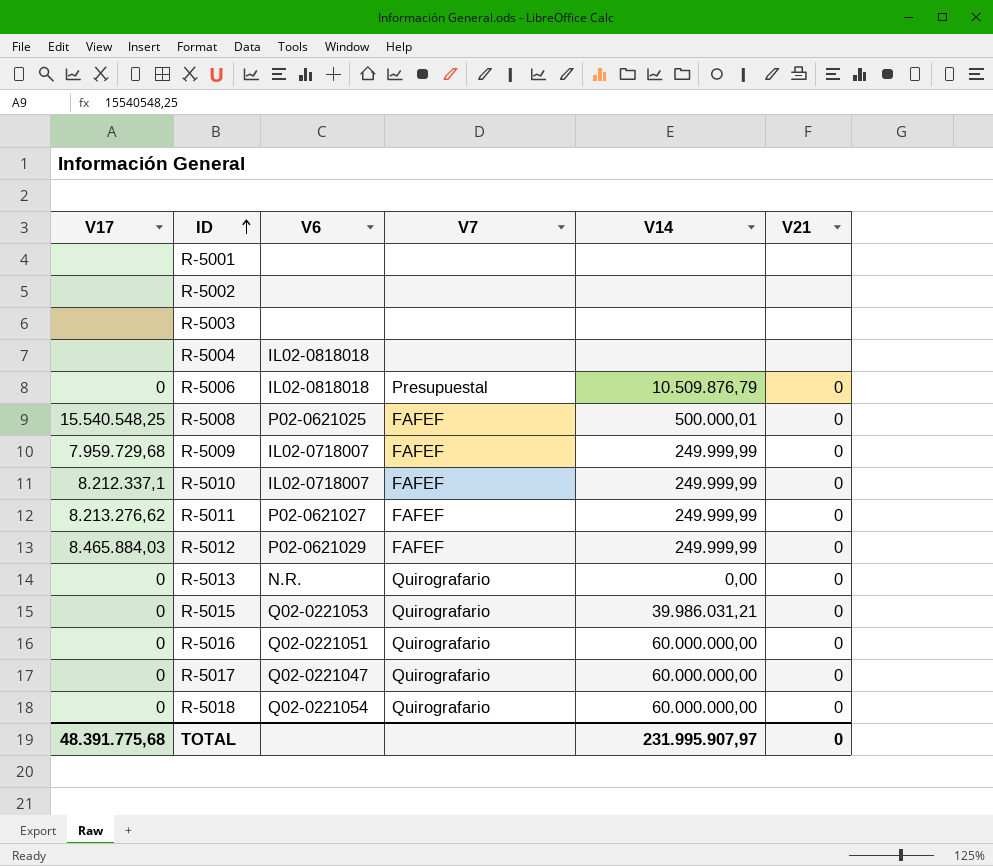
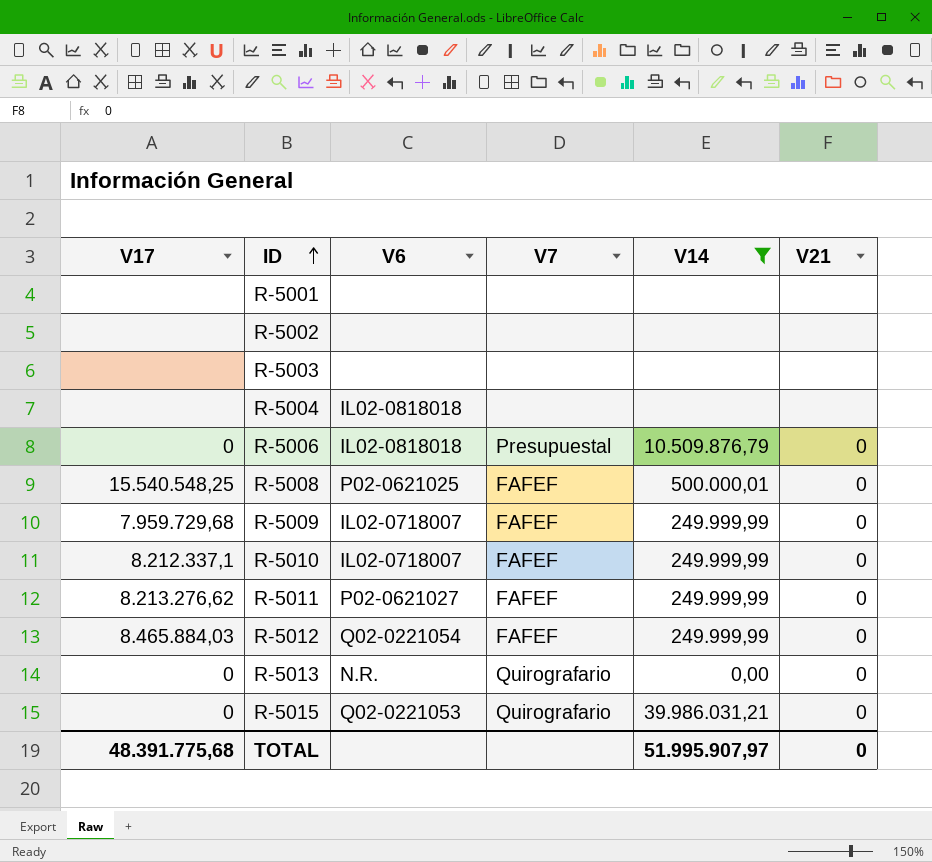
filter: none -> V14 != 60.000.000,00
R-5012 | V6: P02-0621029 -> Q02-0221054
TOTAL | V14: 231.995.907,97 -> 51.995.907,97

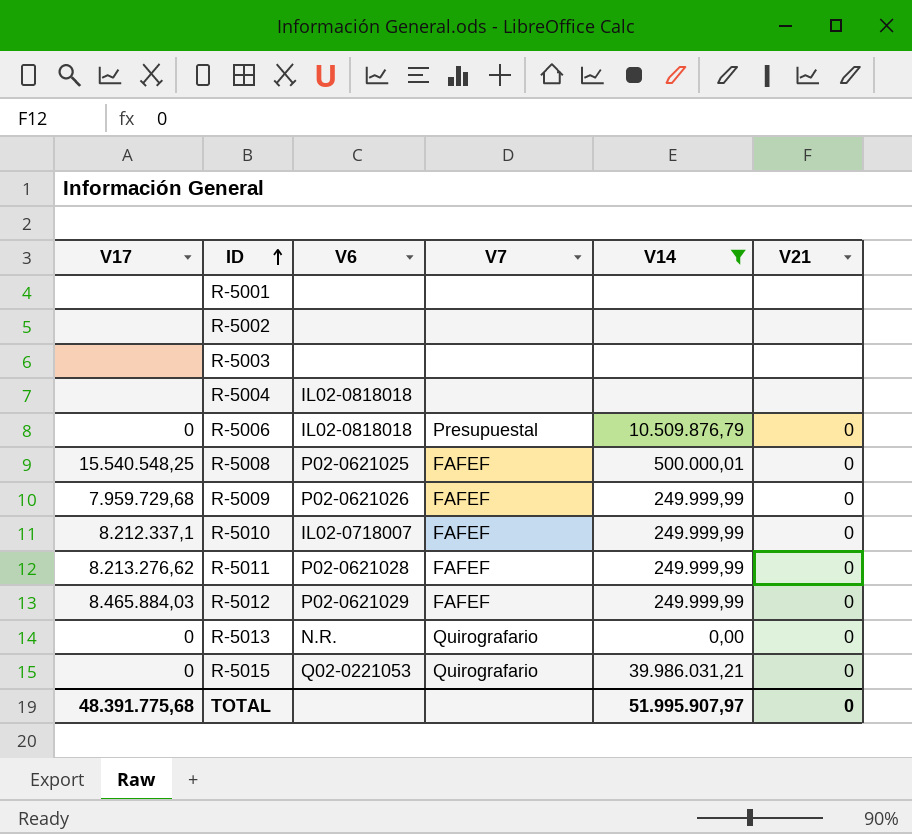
R-5009 | V6: IL02-0718007 -> P02-0621026
R-5011 | V6: P02-0621027 -> P02-0621028
R-5012 | V6: Q02-0221054 -> P02-0621029

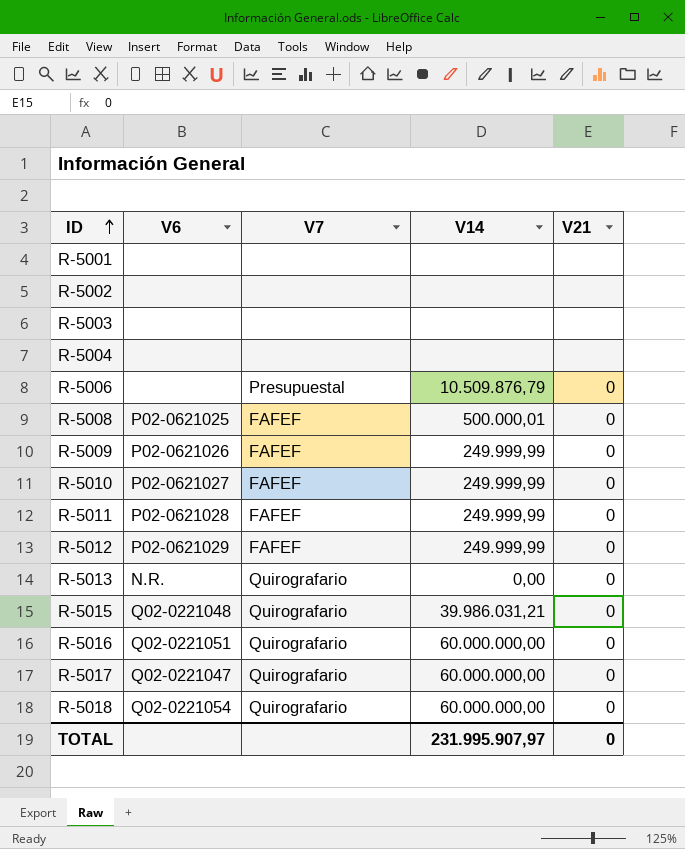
filter: V14 != 60.000.000,00 -> none
column V17 | position: 1 -> none
R-5004 | V6: IL02-0818018 -> none
R-5006 | V6: IL02-0818018 -> none
R-5010 | V6: IL02-0718007 -> P02-0621027
R-5015 | V6: Q02-0221053 -> Q02-0221048
TOTAL | V14: 51.995.907,97 -> 231.995.907,97

